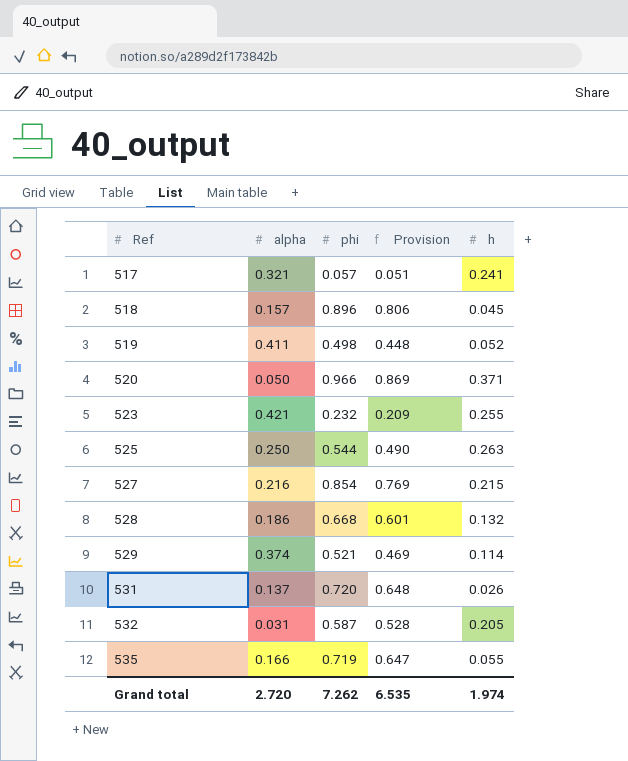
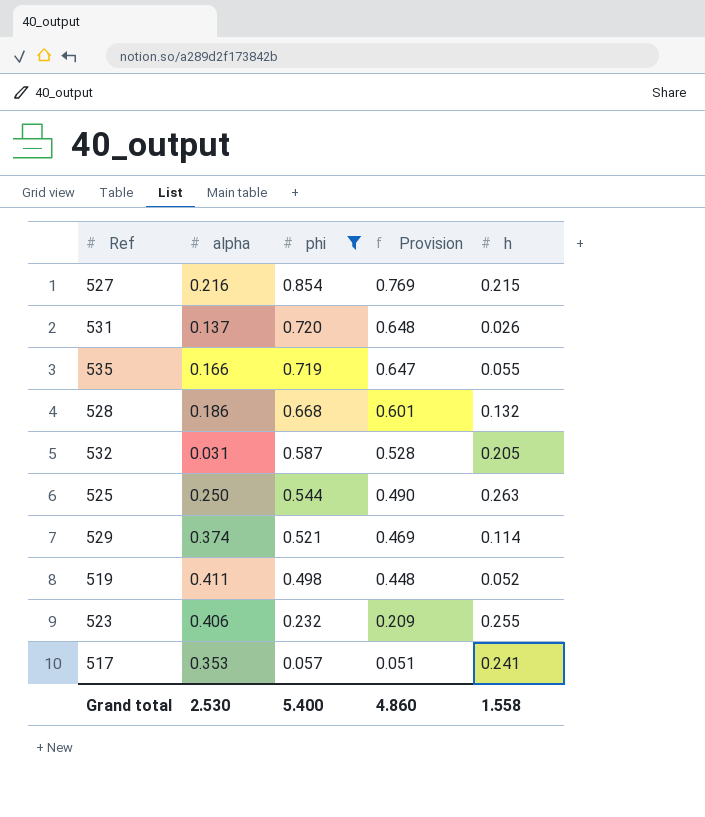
filter: none -> phi <= 0.854
row order: Ref ascending -> phi descending
523 | alpha: 0.421 -> 0.406
517 | alpha: 0.321 -> 0.353
Grand total | alpha: 2.720 -> 2.530
Grand total | phi: 7.262 -> 5.400
Grand total | Provision: 6.535 -> 4.860
Grand total | h: 1.974 -> 1.558

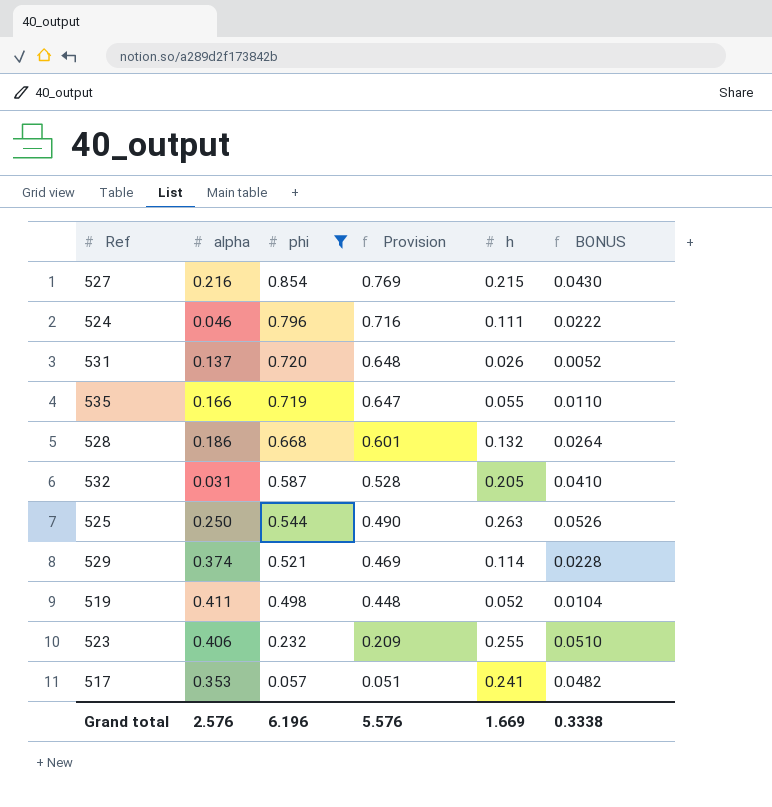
column BONUS | formula: none -> [h] * 0.2
row 524: none -> 0.046 | 0.796 | 0.716 | 0.111 | 0.0222
Grand total | alpha: 2.530 -> 2.576
Grand total | phi: 5.400 -> 6.196
Grand total | Provision: 4.860 -> 5.576
Grand total | h: 1.558 -> 1.669

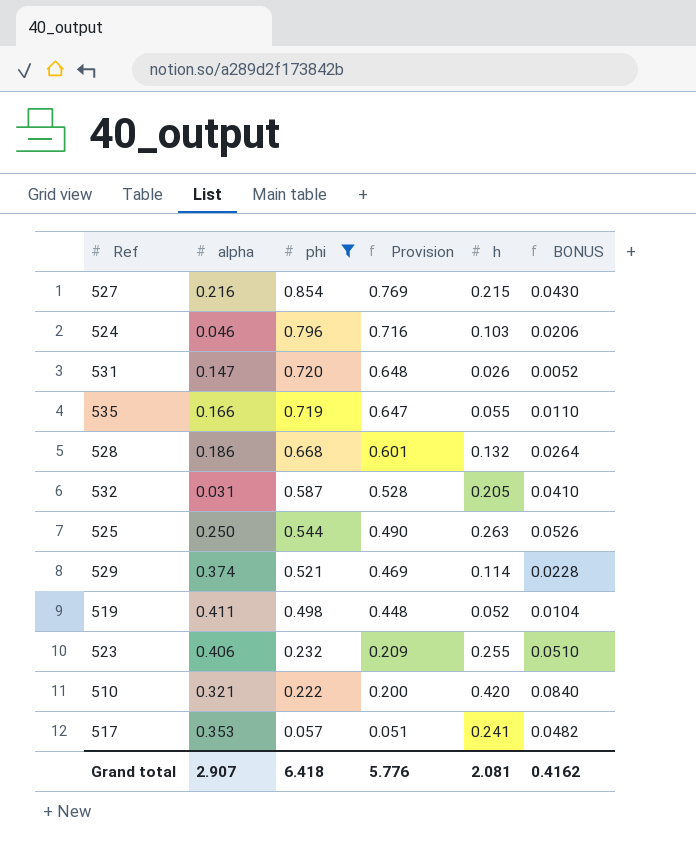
524 | h: 0.111 -> 0.103
524 | BONUS: 0.0222 -> 0.0206
531 | alpha: 0.137 -> 0.147
row 510: none -> 0.321 | 0.222 | 0.200 | 0.420 | 0.0840
Grand total | alpha: 2.576 -> 2.907
Grand total | phi: 6.196 -> 6.418
Grand total | Provision: 5.576 -> 5.776
Grand total | h: 1.669 -> 2.081
Grand total | BONUS: 0.3338 -> 0.4162

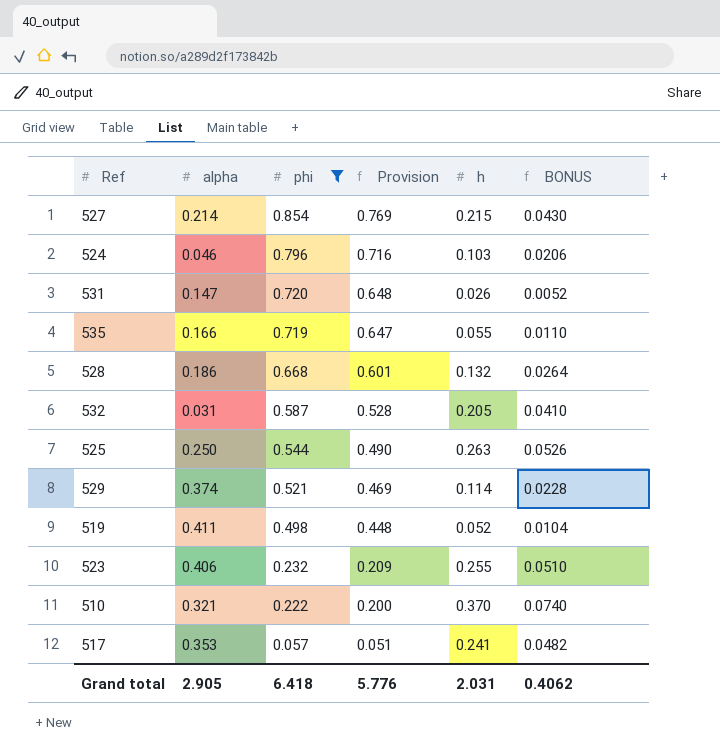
527 | alpha: 0.216 -> 0.214
510 | h: 0.420 -> 0.370
510 | BONUS: 0.0840 -> 0.0740
Grand total | alpha: 2.907 -> 2.905
Grand total | h: 2.081 -> 2.031
Grand total | BONUS: 0.4162 -> 0.4062

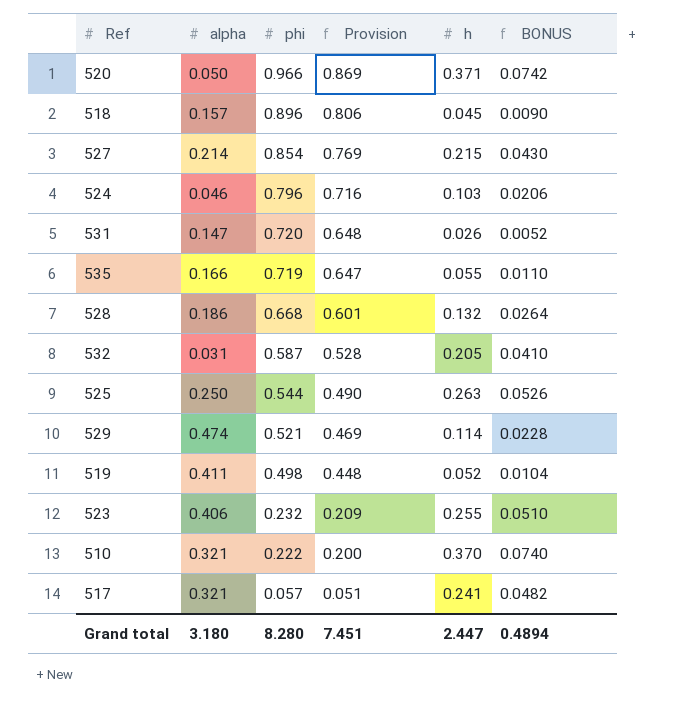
filter: phi <= 0.854 -> none
529 | alpha: 0.374 -> 0.474
517 | alpha: 0.353 -> 0.321
Grand total | alpha: 2.905 -> 3.180
Grand total | phi: 6.418 -> 8.280
Grand total | Provision: 5.776 -> 7.451
Grand total | h: 2.031 -> 2.447
Grand total | BONUS: 0.4062 -> 0.4894

